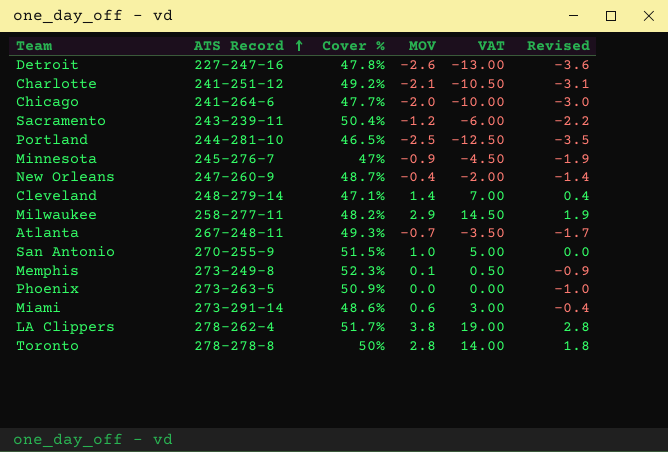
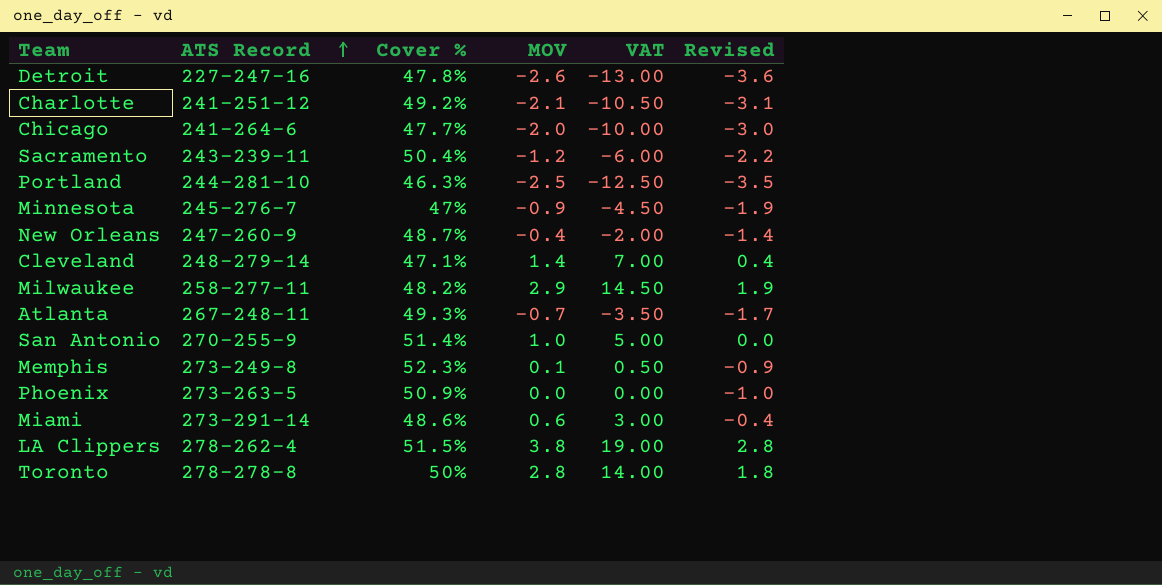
Portland | Cover %: 46.5% -> 46.3%
San Antonio | Cover %: 51.5% -> 51.4%
LA Clippers | Cover %: 51.7% -> 51.5%

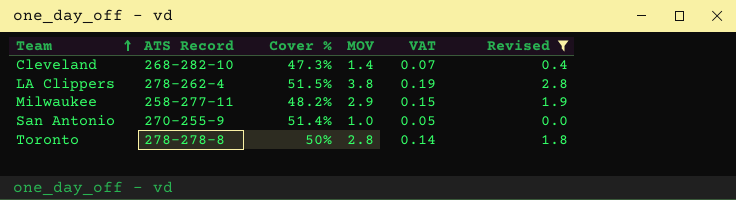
filter: none -> Revised >= 0.0
row order: ATS Record ascending -> Team ascending
column VAT | formula: [MOV] * 5 -> [MOV] * 0.05
Cleveland | ATS Record: 248-279-14 -> 268-282-10
Cleveland | Cover %: 47.1% -> 47.3%

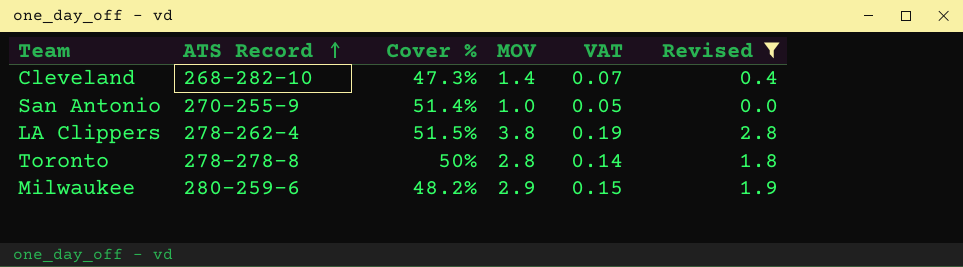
row order: Team ascending -> ATS Record ascending
Milwaukee | ATS Record: 258-277-11 -> 280-259-6

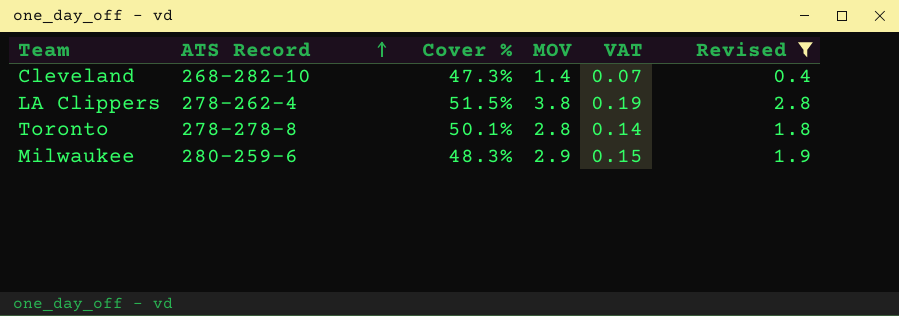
row San Antonio: 270-255-9 | 51.4% | 1.0 | 0.05 | 0.0 -> none
Toronto | Cover %: 50% -> 50.1%
Milwaukee | Cover %: 48.2% -> 48.3%

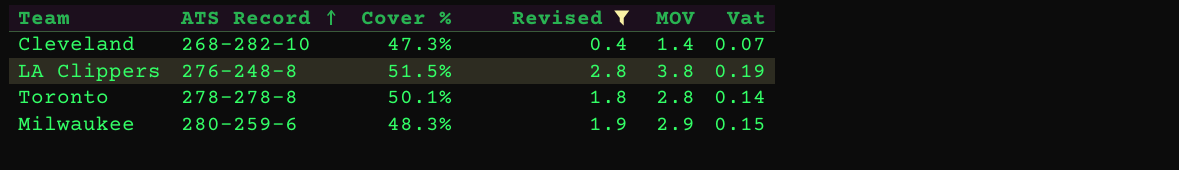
column Revised | position: 6 -> 4
column name: VAT -> Vat
LA Clippers | ATS Record: 278-262-4 -> 276-248-8

